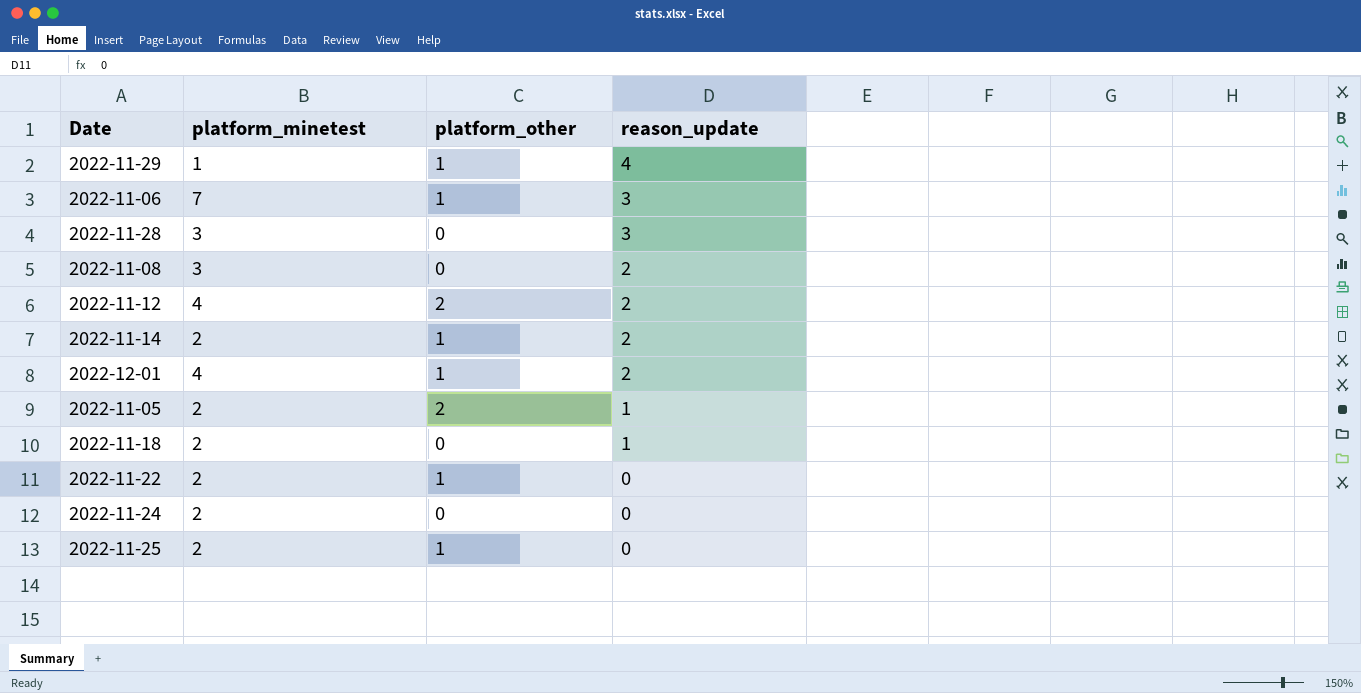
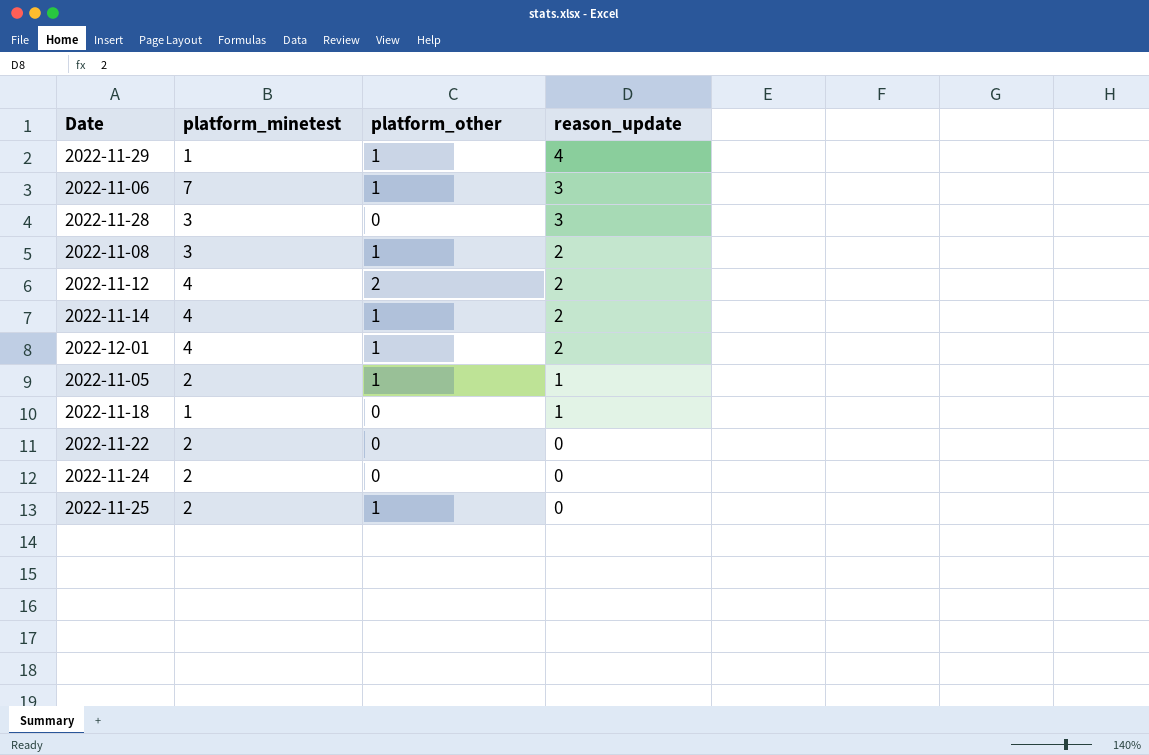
2022-11-08 | platform_other: 0 -> 1
2022-11-14 | platform_minetest: 2 -> 4
2022-11-05 | platform_other: 2 -> 1
2022-11-18 | platform_minetest: 2 -> 1
2022-11-22 | platform_other: 1 -> 0

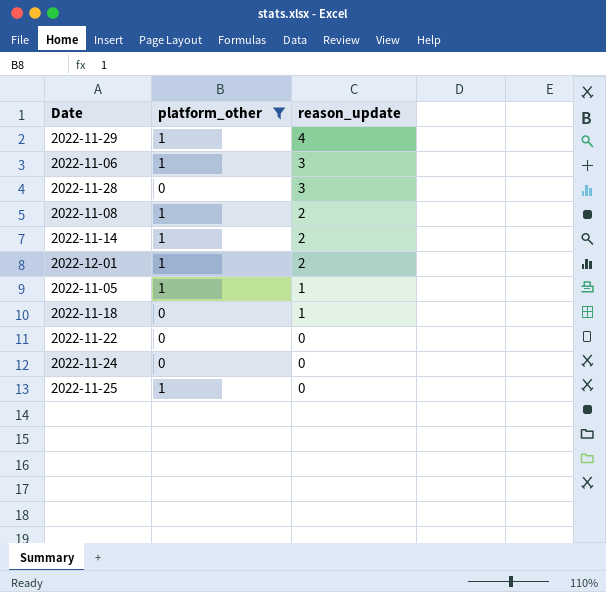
filter: none -> platform_other != 2
column platform_minetest | position: 2 -> none

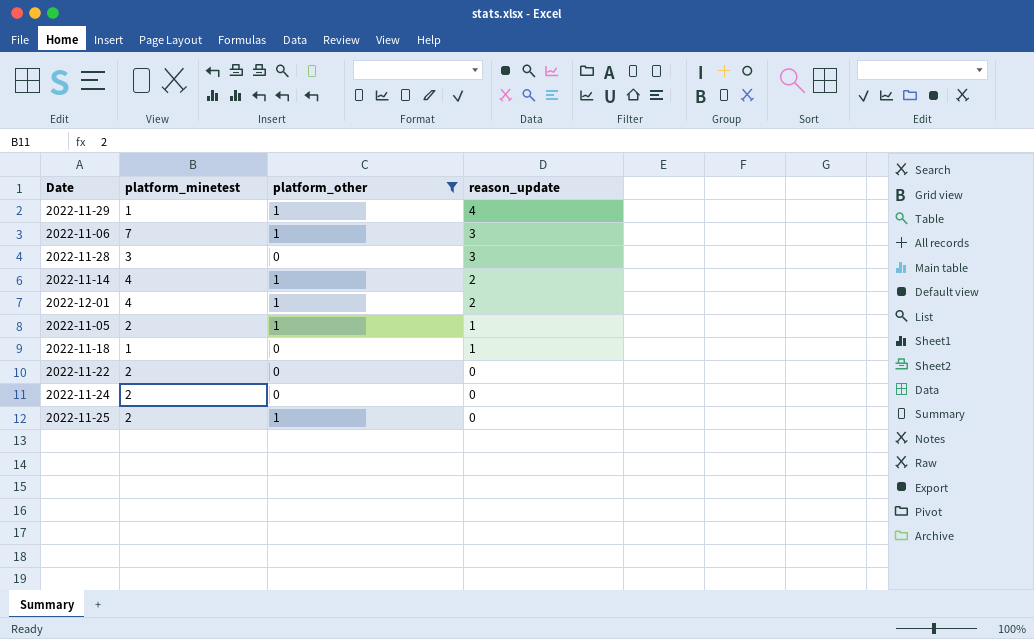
column platform_minetest | position: none -> 2
row 2022-11-08: 1 | 2 -> none

